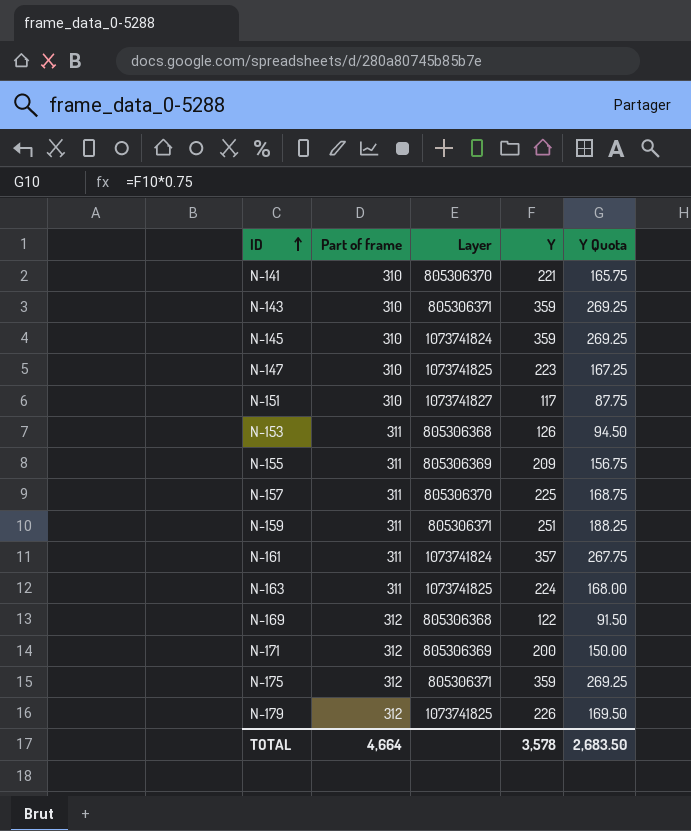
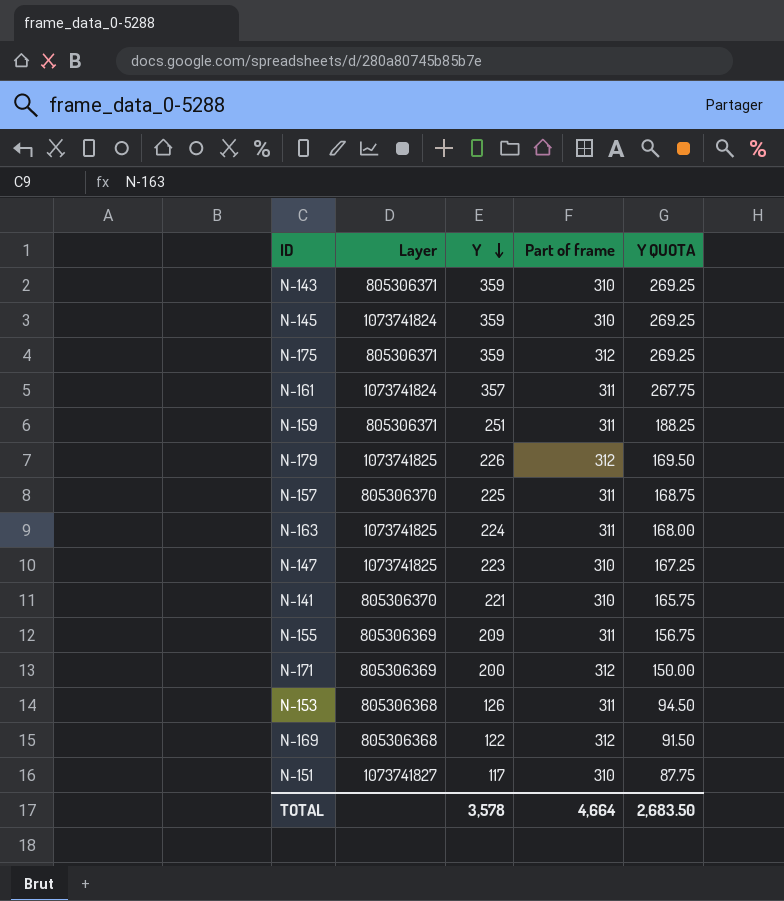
row order: ID ascending -> Y descending
column Part of frame | position: 2 -> 4
column name: Y Quota -> Y QUOTA

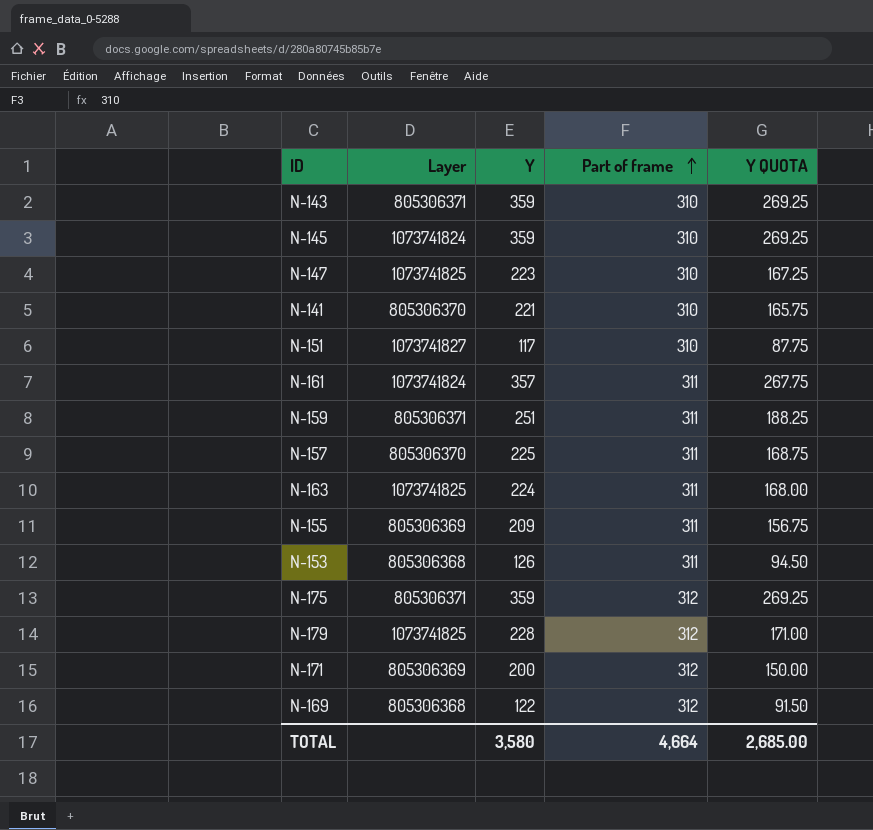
row order: Y descending -> Part of frame ascending
N-179 | Y: 226 -> 228
N-179 | Y QUOTA: 169.50 -> 171.00
TOTAL | Y: 3,578 -> 3,580
TOTAL | Y QUOTA: 2,683.50 -> 2,685.00

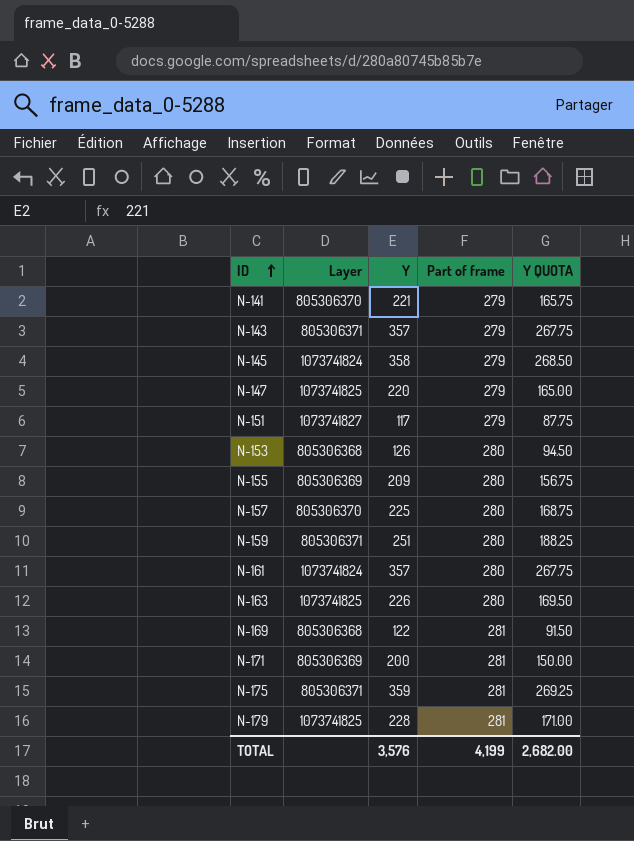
row order: Part of frame ascending -> ID ascending
N-141 | Part of frame: 310 -> 279
N-143 | Y: 359 -> 357
N-143 | Part of frame: 310 -> 279
N-143 | Y QUOTA: 269.25 -> 267.75
N-145 | Y: 359 -> 358
N-145 | Part of frame: 310 -> 279
N-145 | Y QUOTA: 269.25 -> 268.50
N-147 | Y: 223 -> 220
N-147 | Part of frame: 310 -> 279
N-147 | Y QUOTA: 167.25 -> 165.00
N-151 | Part of frame: 310 -> 279
N-153 | Part of frame: 311 -> 280
N-155 | Part of frame: 311 -> 280
N-157 | Part of frame: 311 -> 280
N-159 | Part of frame: 311 -> 280
N-161 | Part of frame: 311 -> 280
N-163 | Y: 224 -> 226
N-163 | Part of frame: 311 -> 280
N-163 | Y QUOTA: 168.00 -> 169.50
N-169 | Part of frame: 312 -> 281
N-171 | Part of frame: 312 -> 281
N-175 | Part of frame: 312 -> 281
N-179 | Part of frame: 312 -> 281
TOTAL | Y: 3,580 -> 3,576
TOTAL | Part of frame: 4,664 -> 4,199
TOTAL | Y QUOTA: 2,685.00 -> 2,682.00

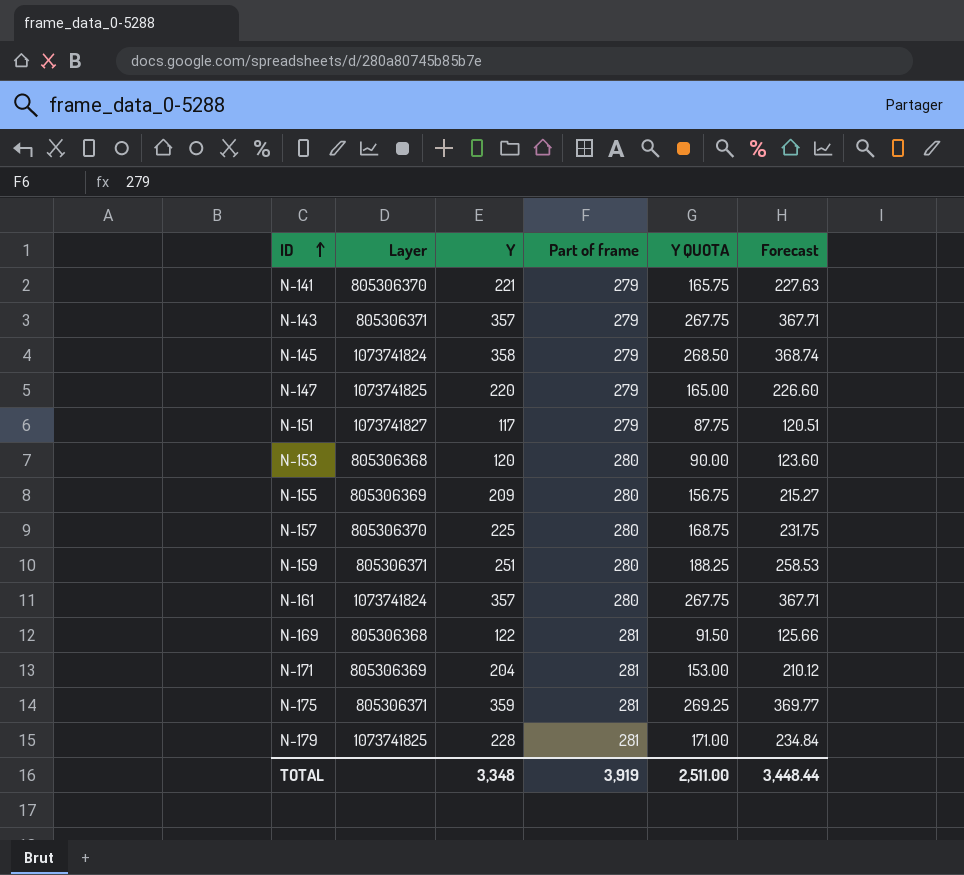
column Forecast | formula: none -> [Y] * 1.03
row N-163: 1073741825 | 226 | 280 | 169.50 -> none
N-153 | Y: 126 -> 120
N-153 | Y QUOTA: 94.50 -> 90.00
N-171 | Y: 200 -> 204
N-171 | Y QUOTA: 150.00 -> 153.00
TOTAL | Y: 3,576 -> 3,348
TOTAL | Part of frame: 4,199 -> 3,919
TOTAL | Y QUOTA: 2,682.00 -> 2,511.00

